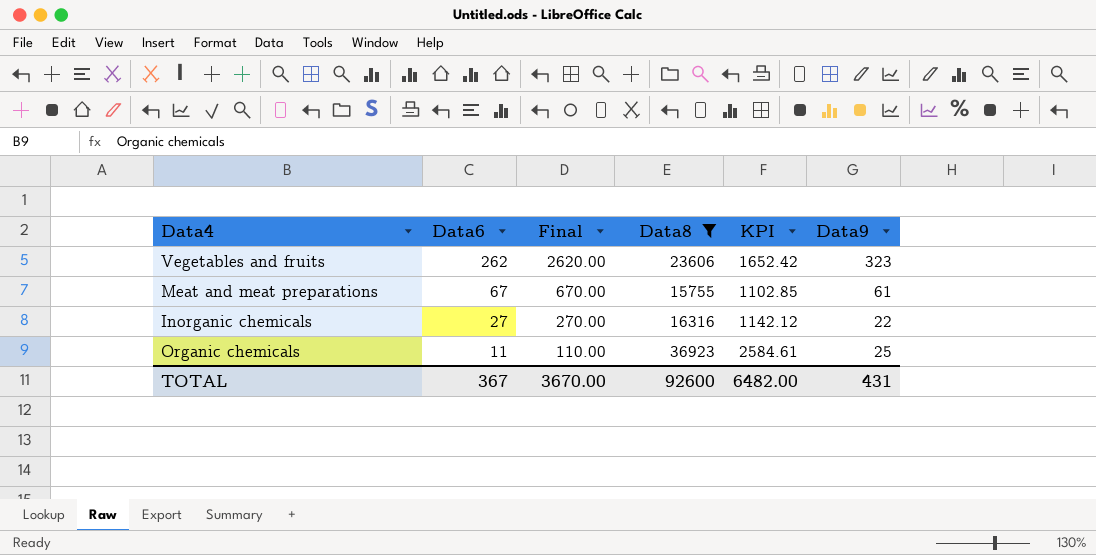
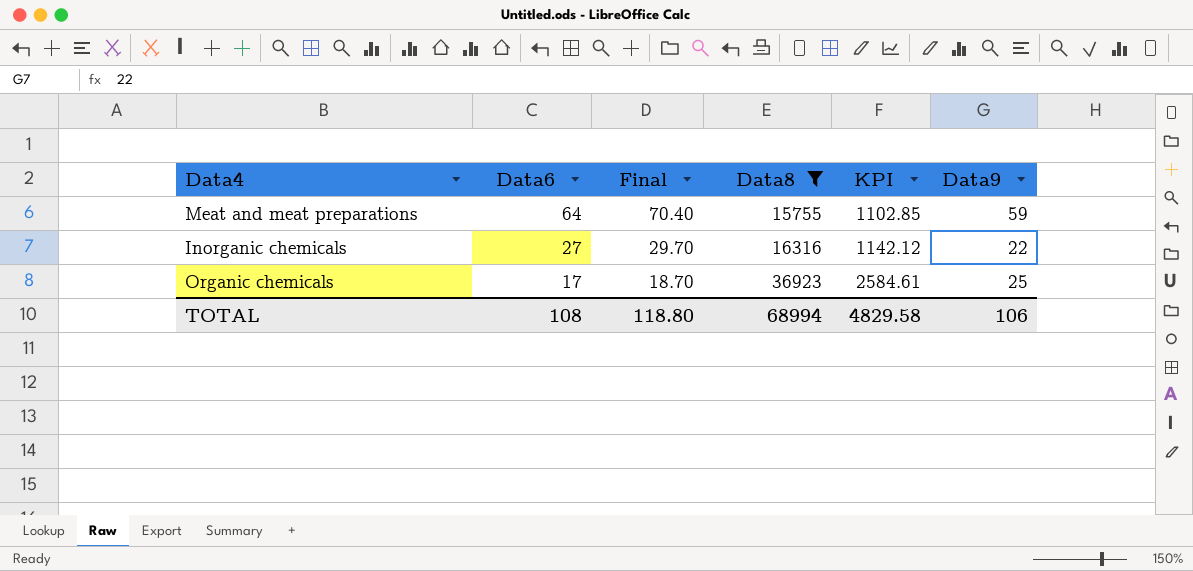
column Final | formula: [Data6] * 10 -> [Data6] * 1.1
row Vegetables and fruits: 262 | 2620.00 | 23606 | 1652.42 | 323 -> none
Meat and meat preparations | Data6: 67 -> 64
Meat and meat preparations | Data9: 61 -> 59
Organic chemicals | Data6: 11 -> 17
TOTAL | Data6: 367 -> 108
TOTAL | Final: 3670.00 -> 118.80
TOTAL | Data8: 92600 -> 68994
TOTAL | KPI: 6482.00 -> 4829.58
TOTAL | Data9: 431 -> 106

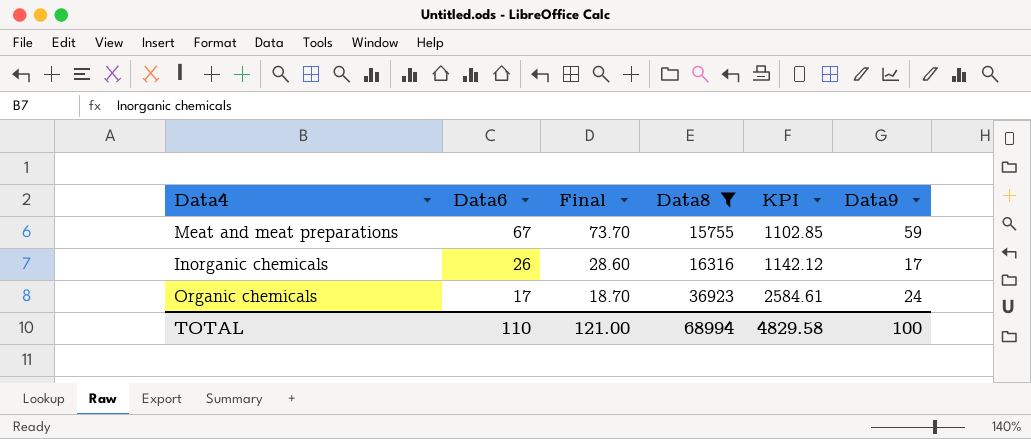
Meat and meat preparations | Data6: 64 -> 67
Meat and meat preparations | Final: 70.40 -> 73.70
Inorganic chemicals | Data6: 27 -> 26
Inorganic chemicals | Final: 29.70 -> 28.60
Inorganic chemicals | Data9: 22 -> 17
Organic chemicals | Data9: 25 -> 24
TOTAL | Data6: 108 -> 110
TOTAL | Final: 118.80 -> 121.00
TOTAL | Data9: 106 -> 100

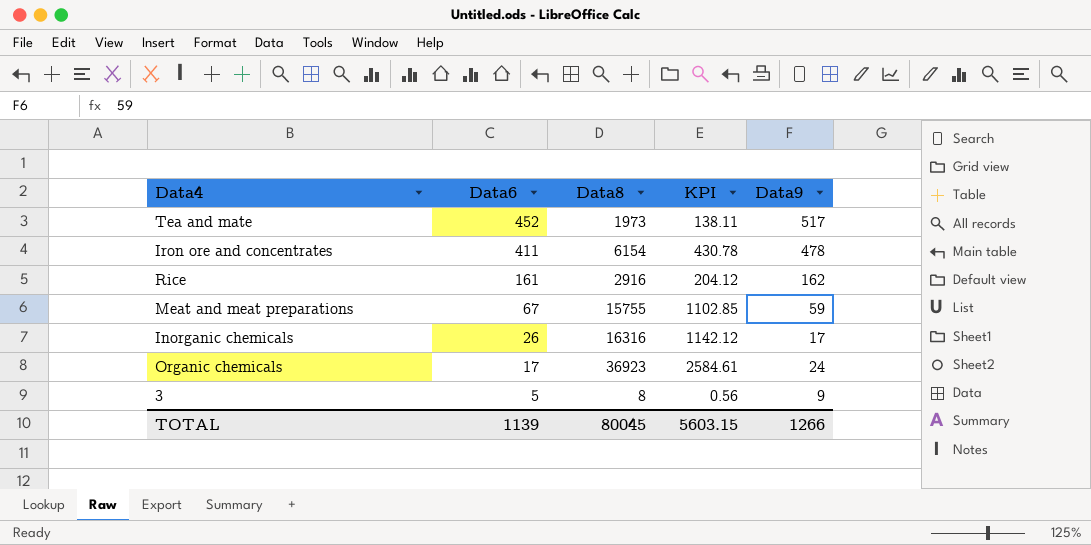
filter: Data8 >= 15755 -> none
column Final | formula: [Data6] * 1.1 -> none
TOTAL | Data6: 110 -> 1139
TOTAL | Data8: 68994 -> 80045
TOTAL | KPI: 4829.58 -> 5603.15
TOTAL | Data9: 100 -> 1266

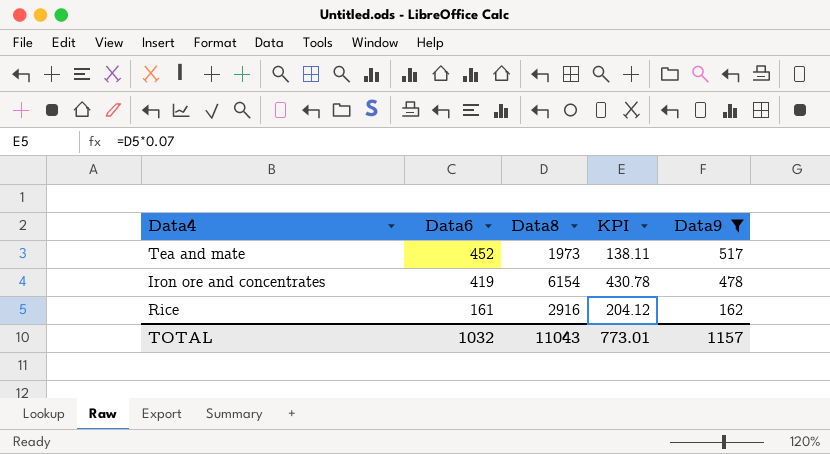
filter: none -> Data9 >= 162
Iron ore and concentrates | Data6: 411 -> 419
TOTAL | Data6: 1139 -> 1032
TOTAL | Data8: 80045 -> 11043
TOTAL | KPI: 5603.15 -> 773.01
TOTAL | Data9: 1266 -> 1157

